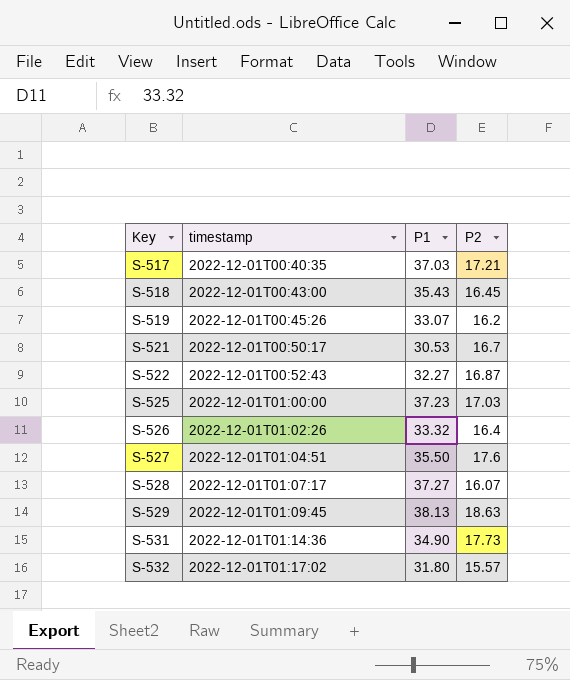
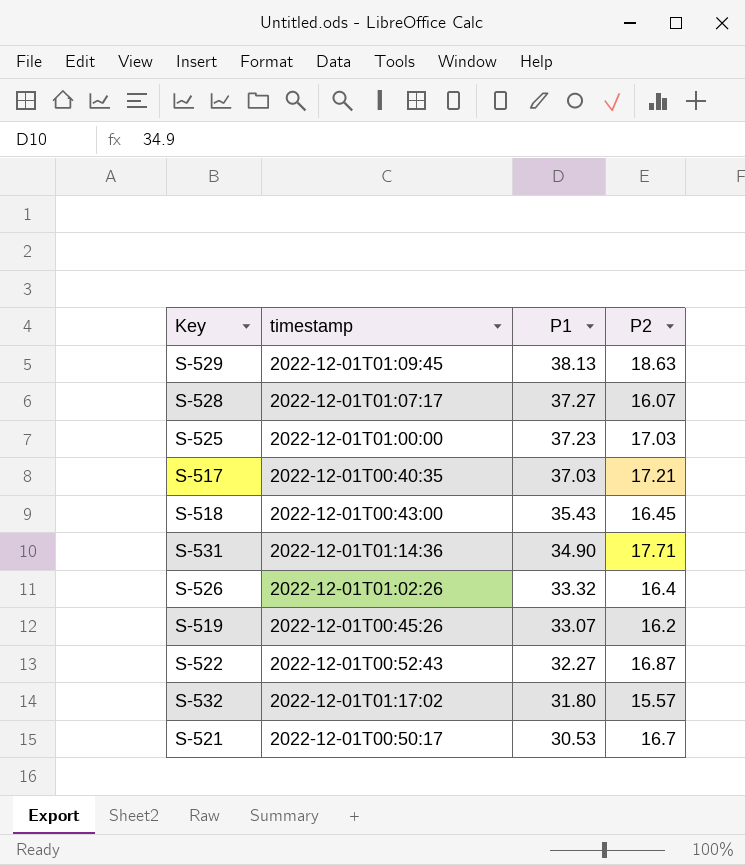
row order: Key ascending -> P1 descending
row S-527: 2022-12-01T01:04:51 | 35.50 | 17.6 -> none
S-531 | P2: 17.73 -> 17.71

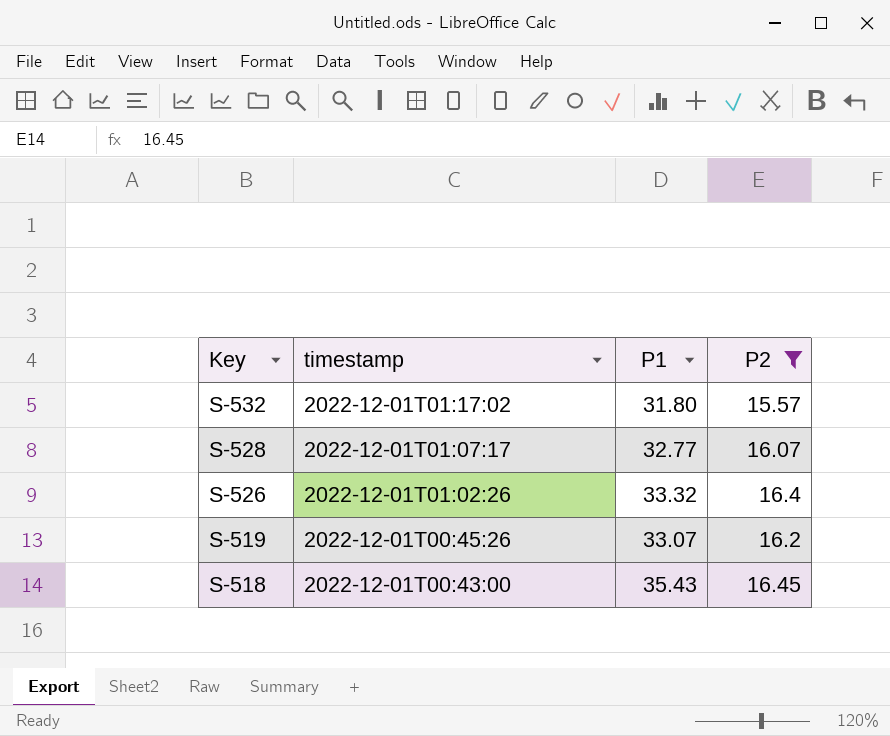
filter: none -> P2 <= 16.45
row order: P1 descending -> Key descending
S-528 | P1: 37.27 -> 32.77

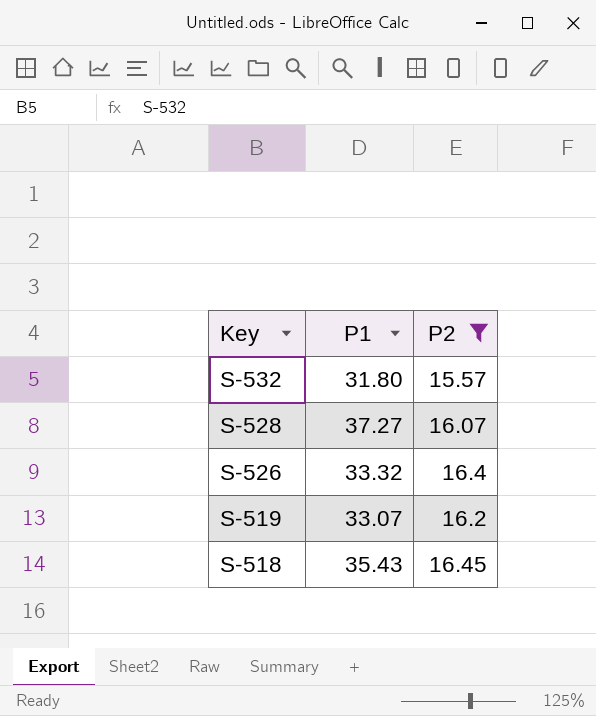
column timestamp | position: 2 -> none
S-528 | P1: 32.77 -> 37.27

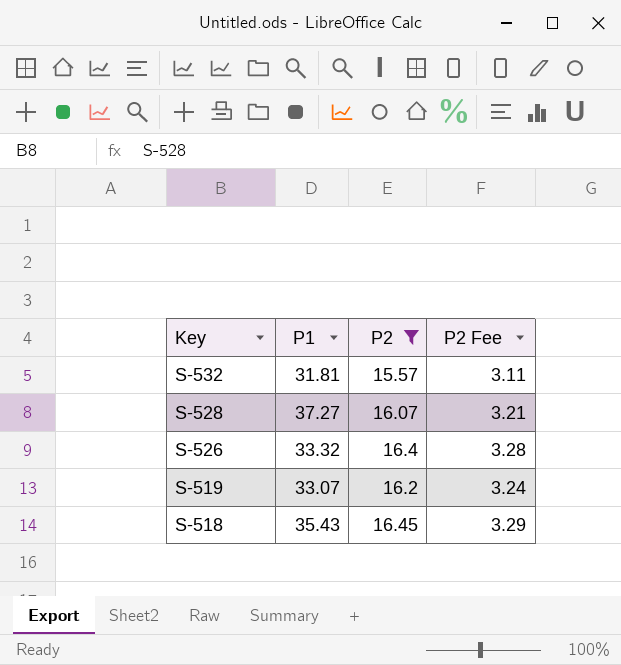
column P2 Fee | formula: none -> [P2] * 0.2
S-532 | P1: 31.80 -> 31.81

